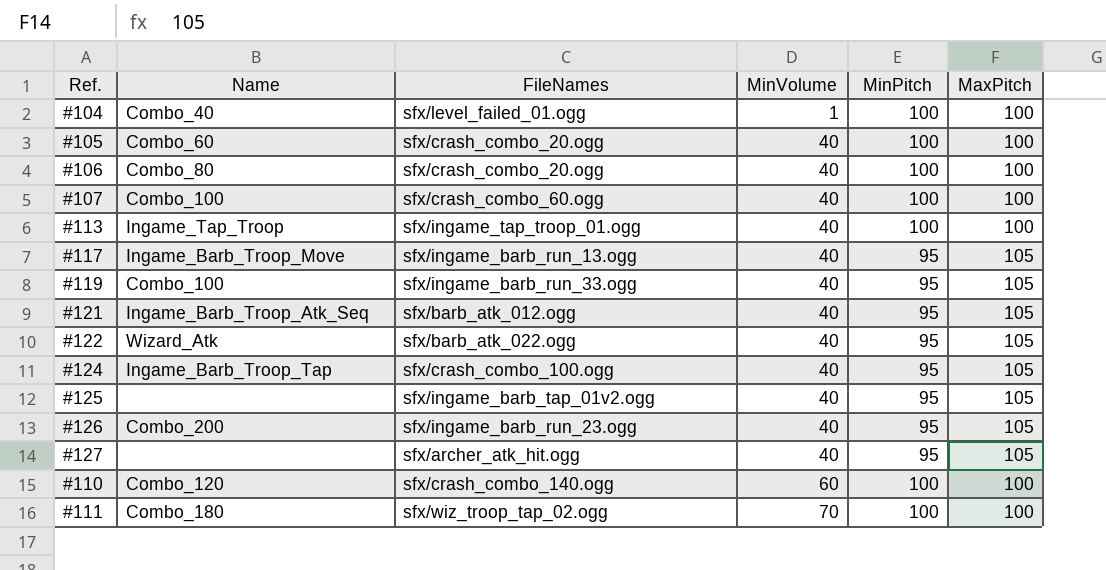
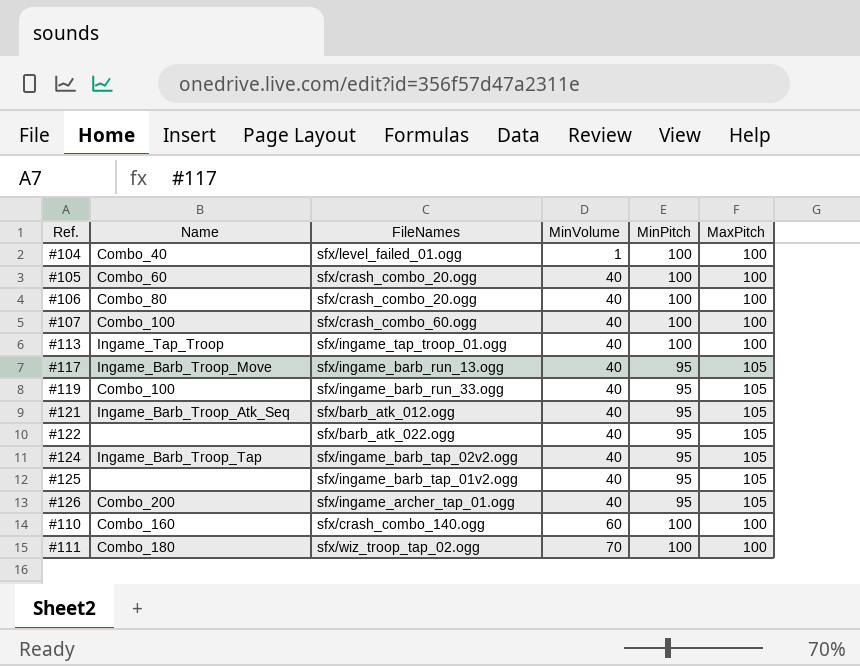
row #127: none | sfx/archer_atk_hit.ogg | 40 | 95 | 105 -> none
#122 | Name: Wizard_Atk -> none
#124 | FileNames: sfx/crash_combo_100.ogg -> sfx/ingame_barb_tap_02v2.ogg
#126 | FileNames: sfx/ingame_barb_run_23.ogg -> sfx/ingame_archer_tap_01.ogg
#110 | Name: Combo_120 -> Combo_160

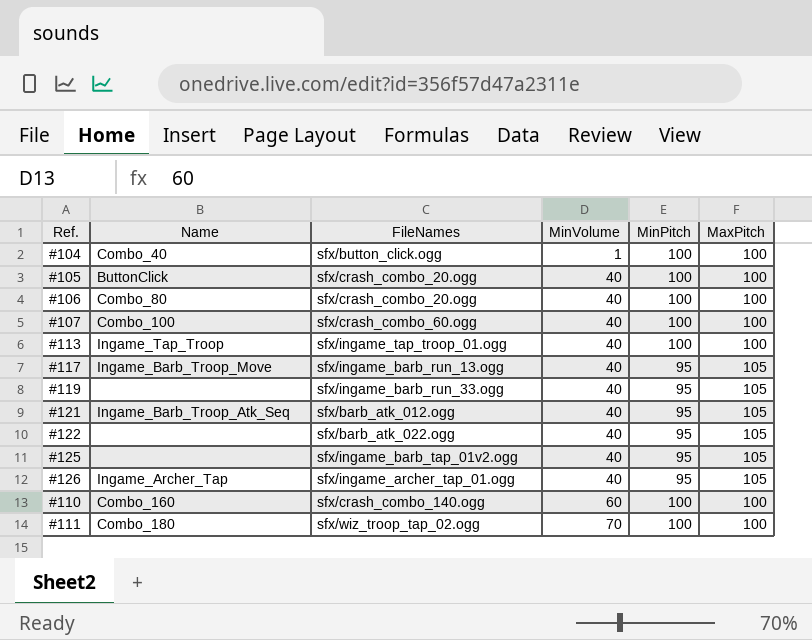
row #124: Ingame_Barb_Troop_Tap | sfx/ingame_barb_tap_02v2.ogg | 40 | 95 | 105 -> none
#104 | FileNames: sfx/level_failed_01.ogg -> sfx/button_click.ogg
#105 | Name: Combo_60 -> ButtonClick
#119 | Name: Combo_100 -> none
#126 | Name: Combo_200 -> Ingame_Archer_Tap

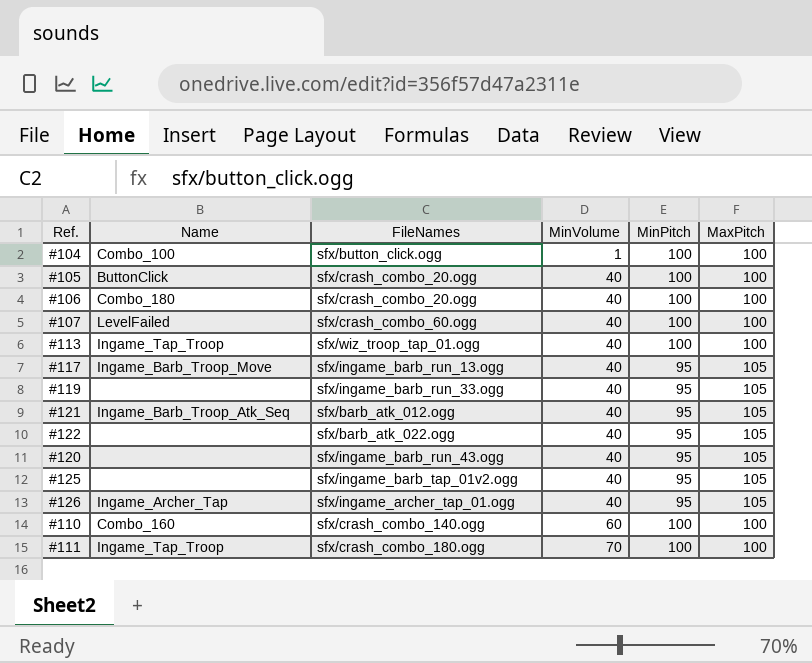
#104 | Name: Combo_40 -> Combo_100
#106 | Name: Combo_80 -> Combo_180
#107 | Name: Combo_100 -> LevelFailed
#113 | FileNames: sfx/ingame_tap_troop_01.ogg -> sfx/wiz_troop_tap_01.ogg
row #120: none -> none | sfx/ingame_barb_run_43.ogg | 40 | 95 | 105
#111 | Name: Combo_180 -> Ingame_Tap_Troop
#111 | FileNames: sfx/wiz_troop_tap_02.ogg -> sfx/crash_combo_180.ogg

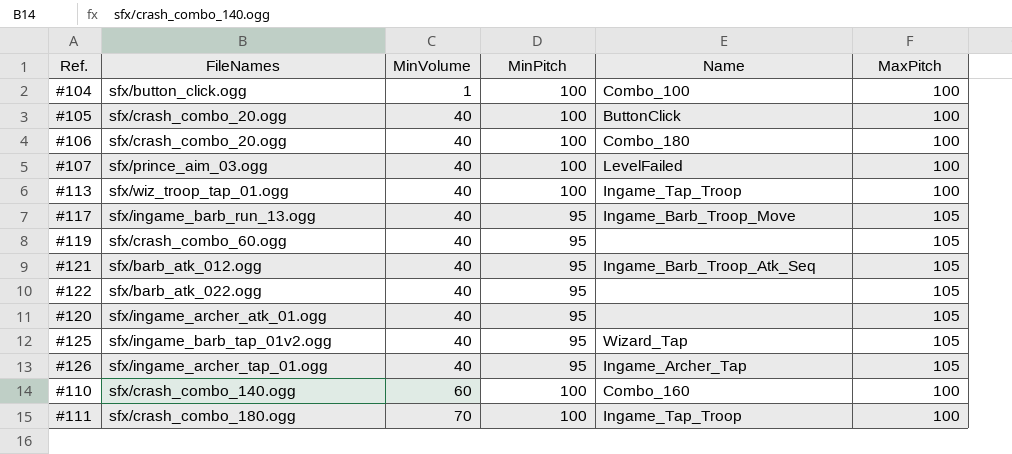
column Name | position: 2 -> 5
#107 | FileNames: sfx/crash_combo_60.ogg -> sfx/prince_aim_03.ogg
#119 | FileNames: sfx/ingame_barb_run_33.ogg -> sfx/crash_combo_60.ogg
#120 | FileNames: sfx/ingame_barb_run_43.ogg -> sfx/ingame_archer_atk_01.ogg
#125 | Name: none -> Wizard_Tap

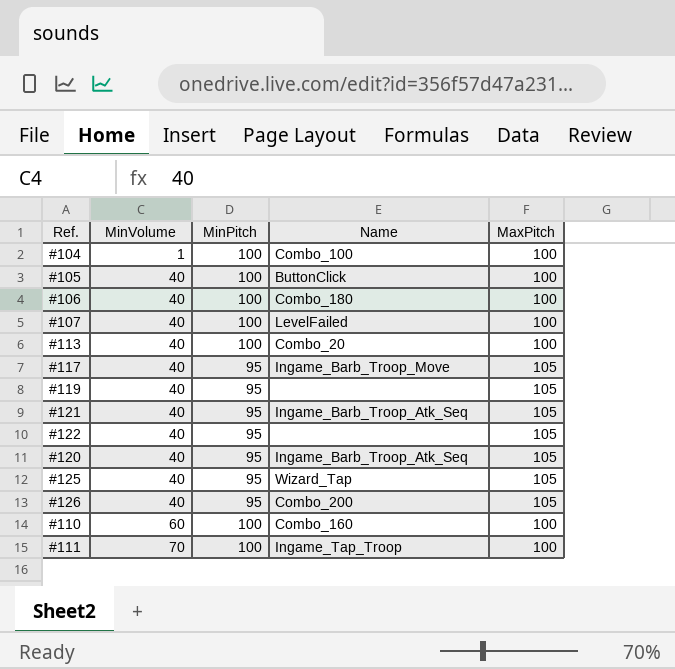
column FileNames | position: 2 -> none
#113 | Name: Ingame_Tap_Troop -> Combo_20
#120 | Name: none -> Ingame_Barb_Troop_Atk_Seq
#126 | Name: Ingame_Archer_Tap -> Combo_200

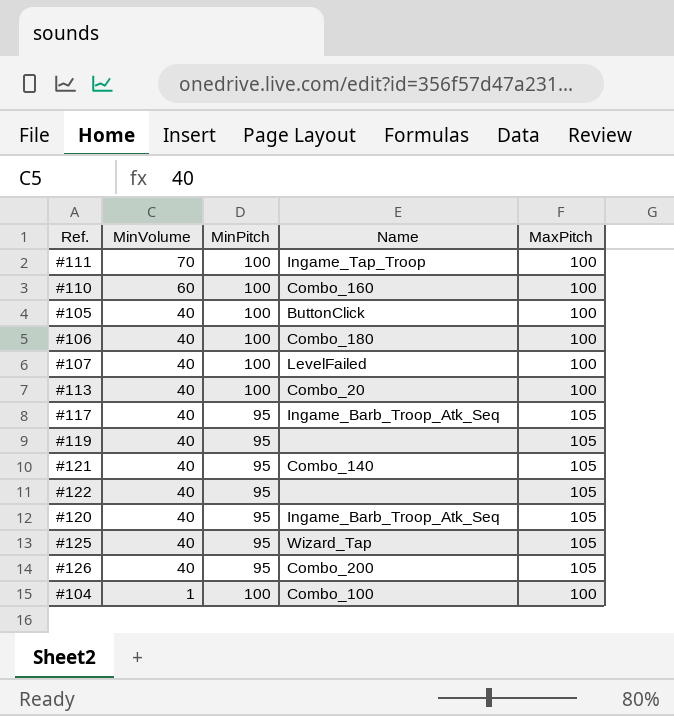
row order: MinVolume ascending -> MinVolume descending
#117 | Name: Ingame_Barb_Troop_Move -> Ingame_Barb_Troop_Atk_Seq
#121 | Name: Ingame_Barb_Troop_Atk_Seq -> Combo_140

